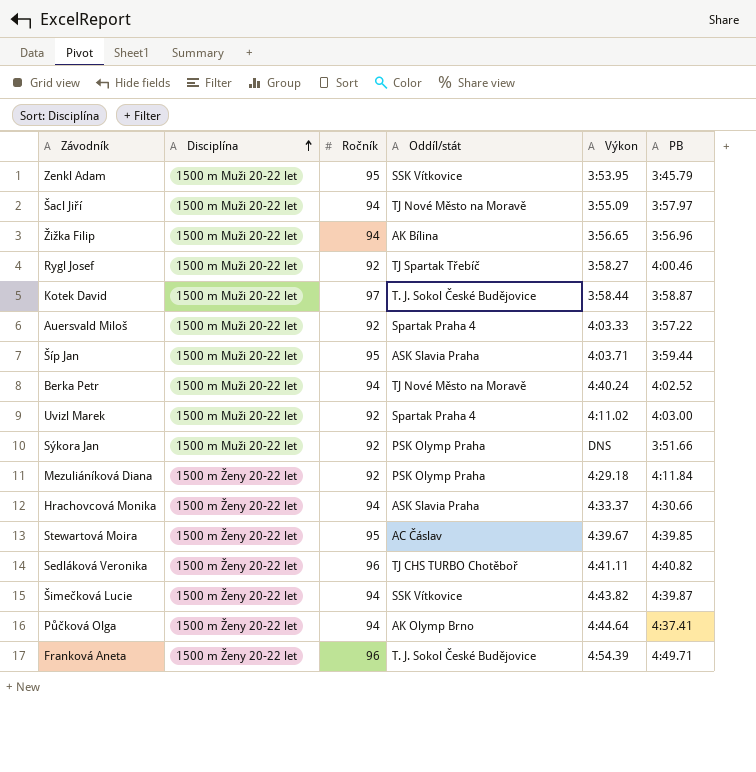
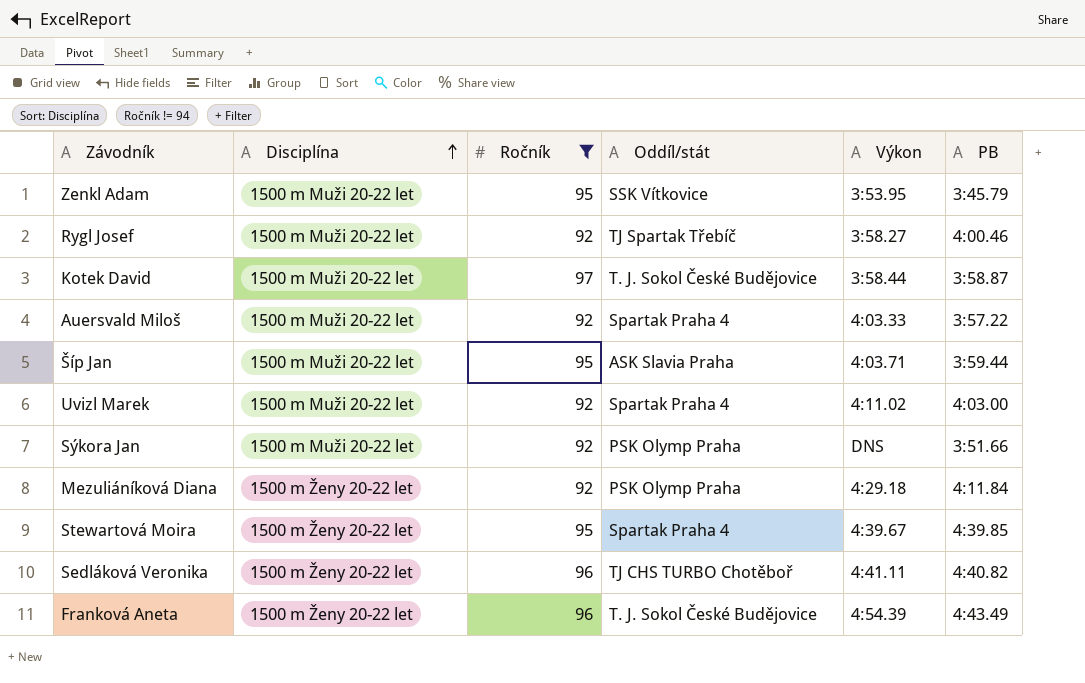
filter: none -> Ročník != 94
Stewartová Moira | Oddíl/stát: AC Čáslav -> Spartak Praha 4
Franková Aneta | PB: 4:49.71 -> 4:43.49

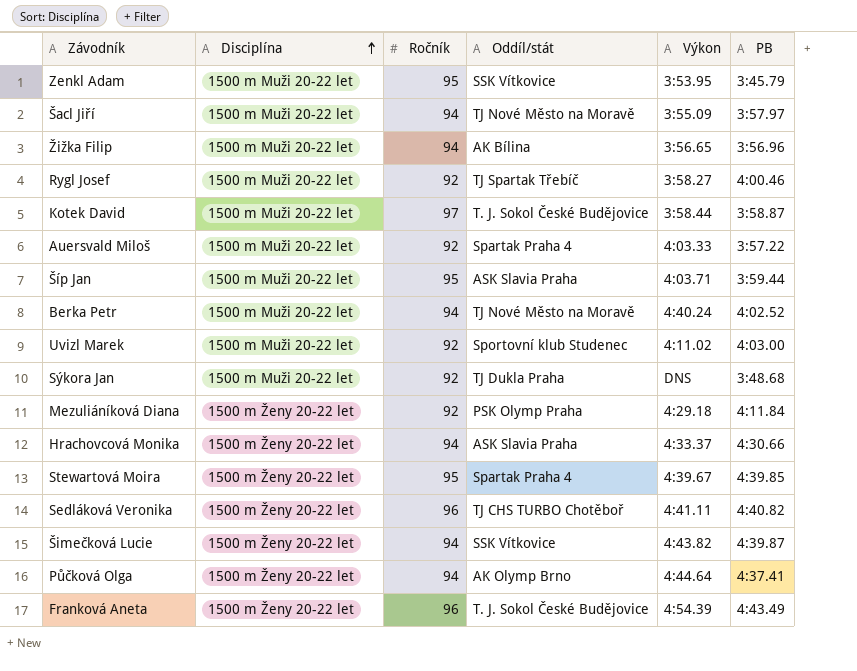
filter: Ročník != 94 -> none
Uvizl Marek | Oddíl/stát: Spartak Praha 4 -> Sportovní klub Studenec
Sýkora Jan | Oddíl/stát: PSK Olymp Praha -> TJ Dukla Praha
Sýkora Jan | PB: 3:51.66 -> 3:48.68

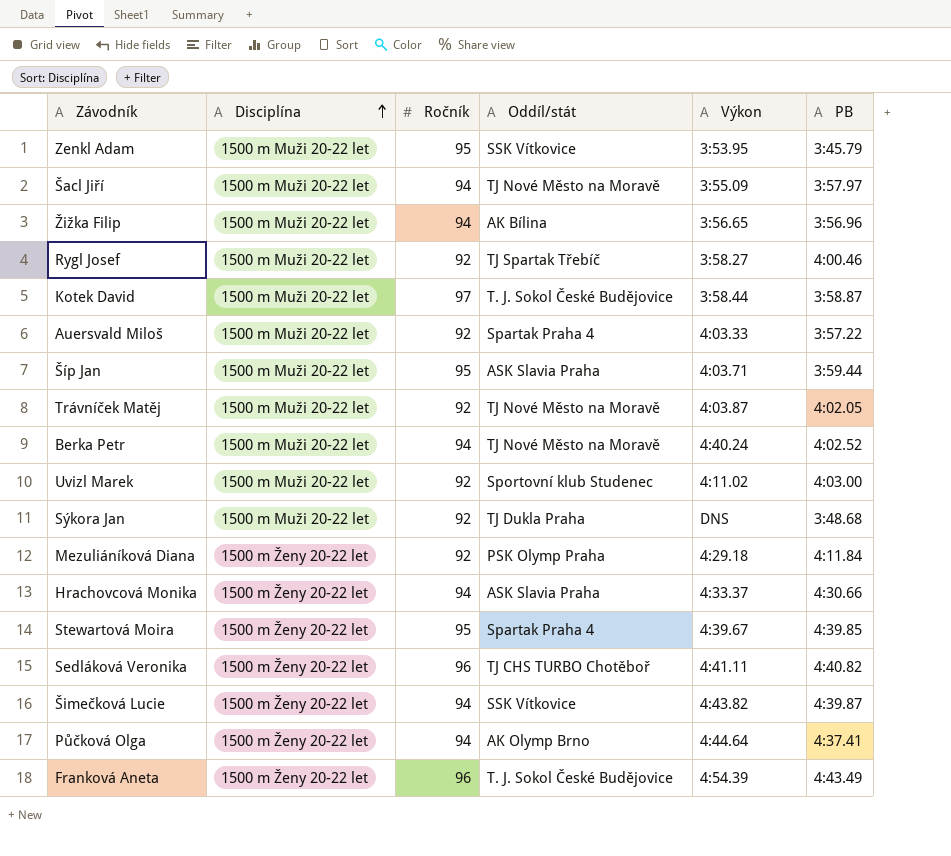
row Trávníček Matěj: none -> 1500 m Muži 20-22 let | 92 | TJ Nové Město na Moravě | 4:03.87 | 4:02.05

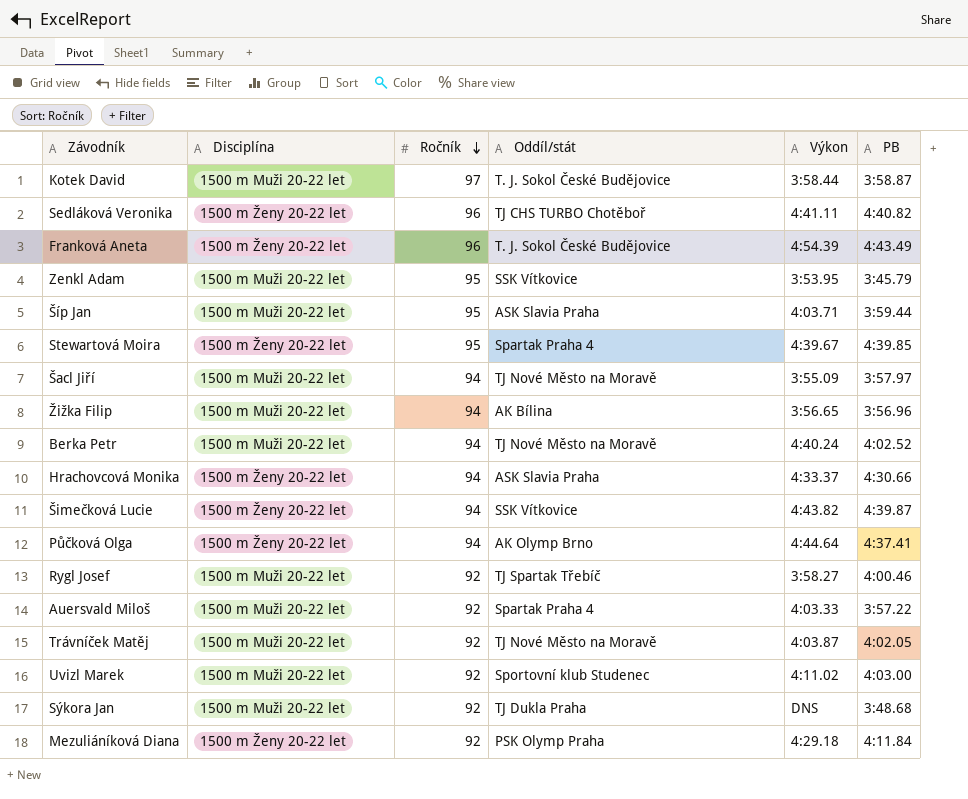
row order: Disciplína ascending -> Ročník descending

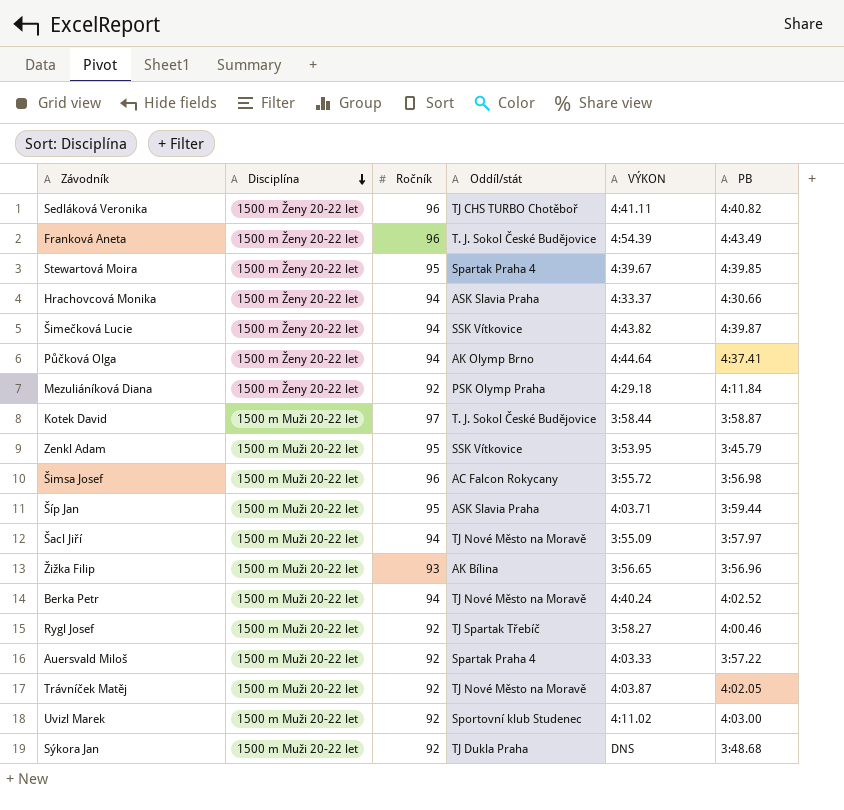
row order: Ročník descending -> Disciplína descending
column name: Výkon -> VÝKON
row Šimsa Josef: none -> 1500 m Muži 20-22 let | 96 | AC Falcon Rokycany | 3:55.72 | 3:56.98
Žižka Filip | Ročník: 94 -> 93

